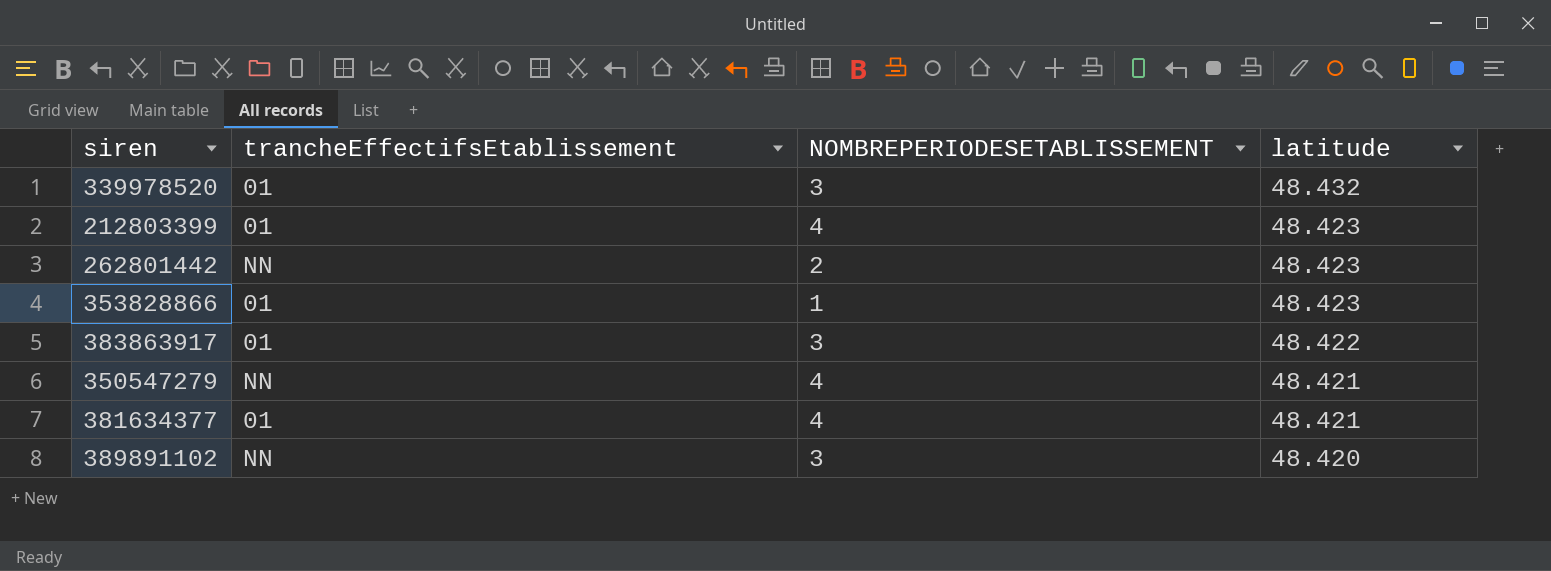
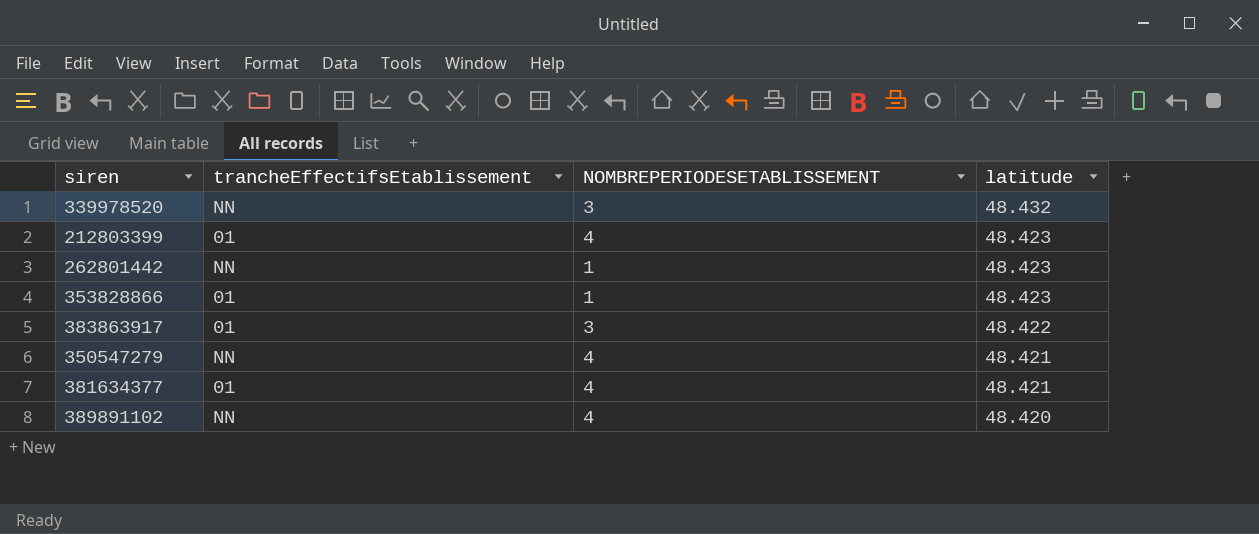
339978520 | trancheEffectifsEtablissement: 01 -> NN
262801442 | NOMBREPERIODESETABLISSEMENT: 2 -> 1
389891102 | NOMBREPERIODESETABLISSEMENT: 3 -> 4

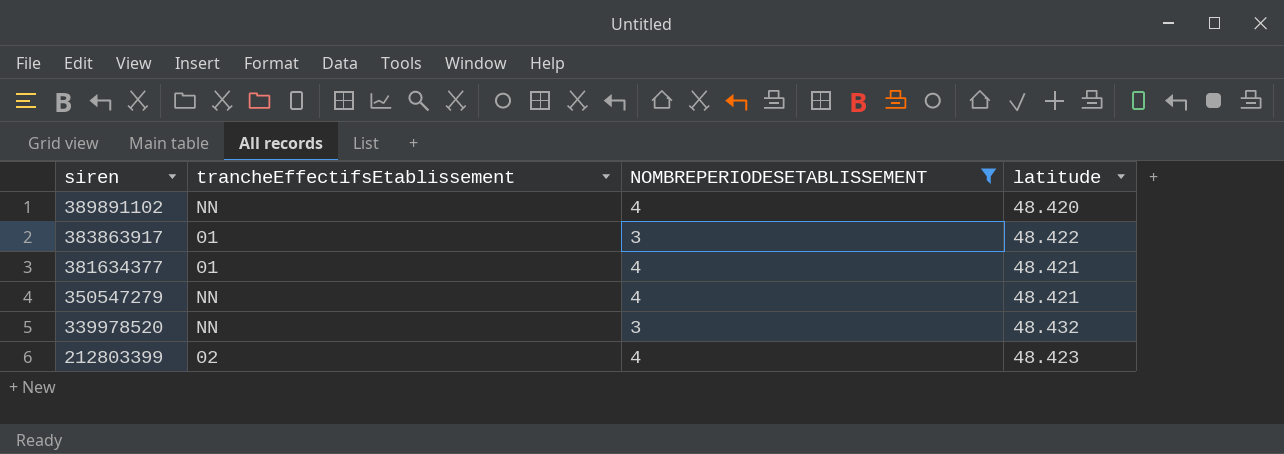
filter: none -> NOMBREPERIODESETABLISSEMENT != 1
row order: latitude descending -> siren descending
212803399 | trancheEffectifsEtablissement: 01 -> 02

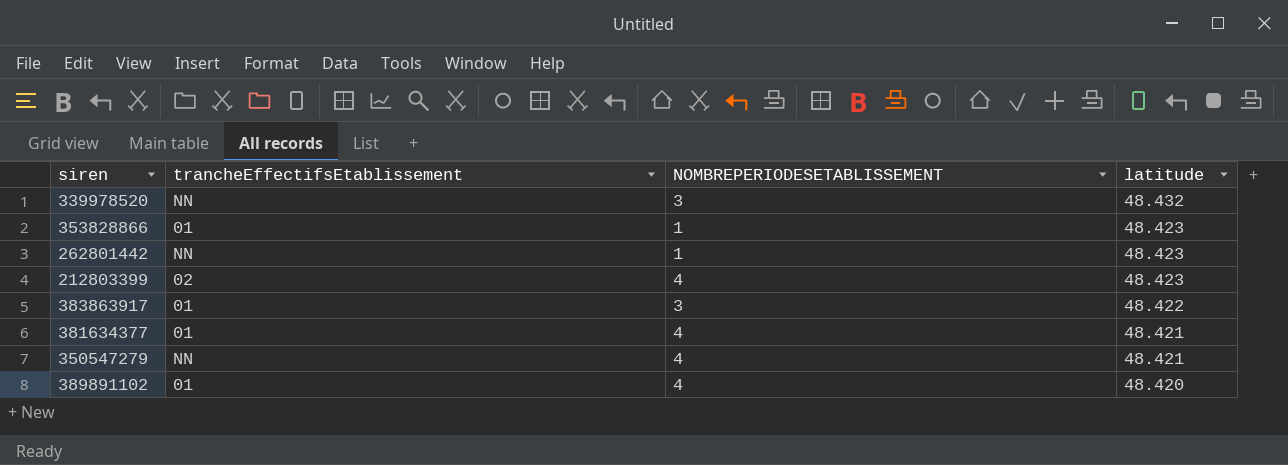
filter: NOMBREPERIODESETABLISSEMENT != 1 -> none
row order: siren descending -> latitude descending
389891102 | trancheEffectifsEtablissement: NN -> 01

